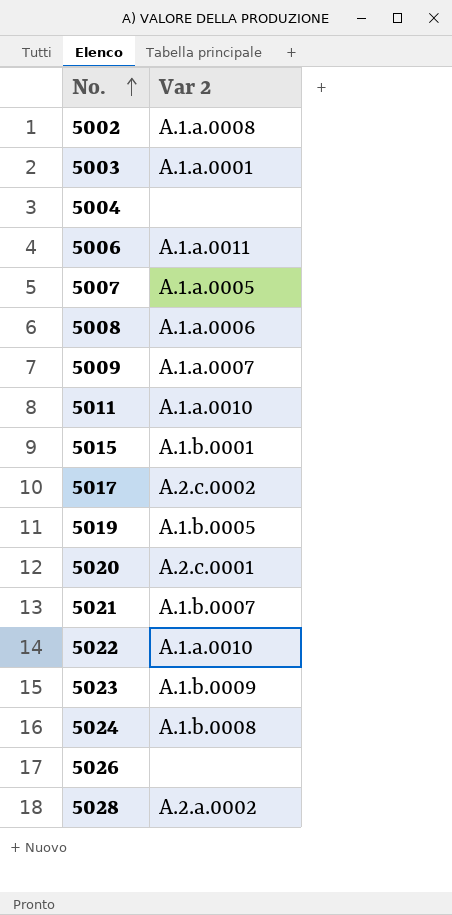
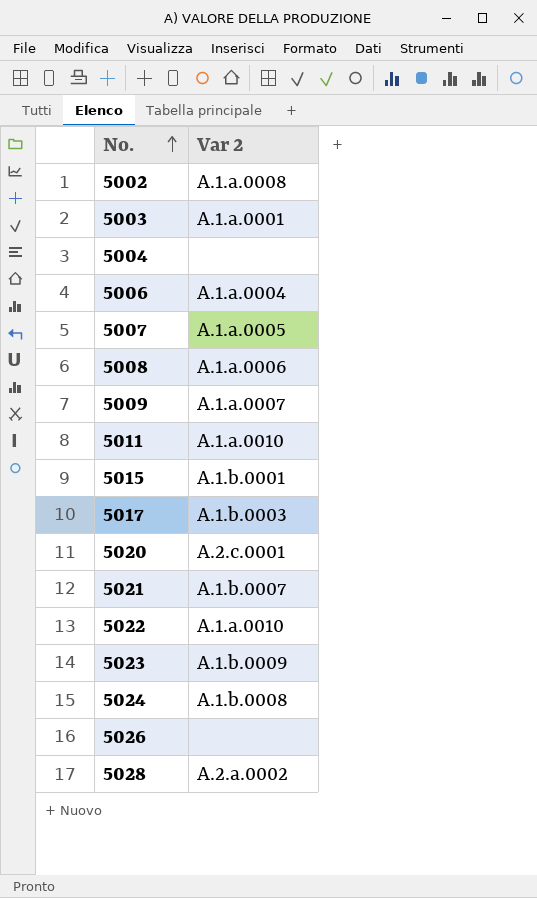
row 5019: A.1.b.0005 -> none
5006 | Var 2: A.1.a.0011 -> A.1.a.0004
5017 | Var 2: A.2.c.0002 -> A.1.b.0003

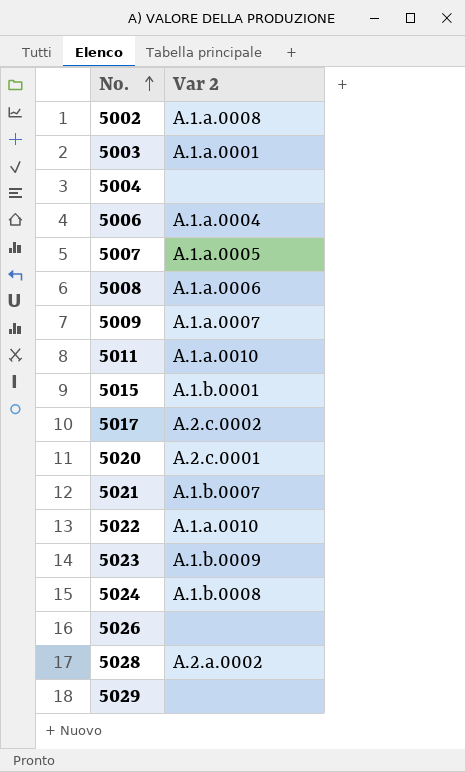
5017 | Var 2: A.1.b.0003 -> A.2.c.0002
row 5029: none -> none

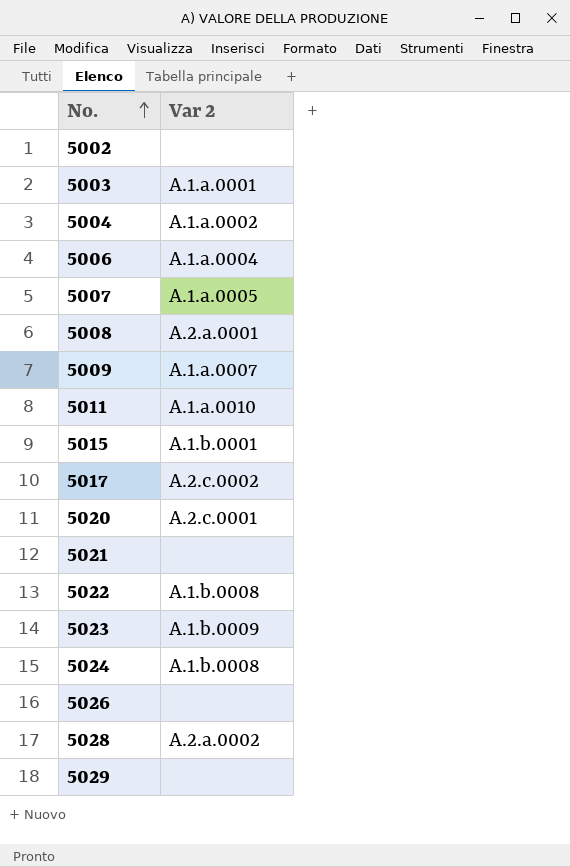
5002 | Var 2: A.1.a.0008 -> none
5004 | Var 2: none -> A.1.a.0002
5008 | Var 2: A.1.a.0006 -> A.2.a.0001
5021 | Var 2: A.1.b.0007 -> none
5022 | Var 2: A.1.a.0010 -> A.1.b.0008

